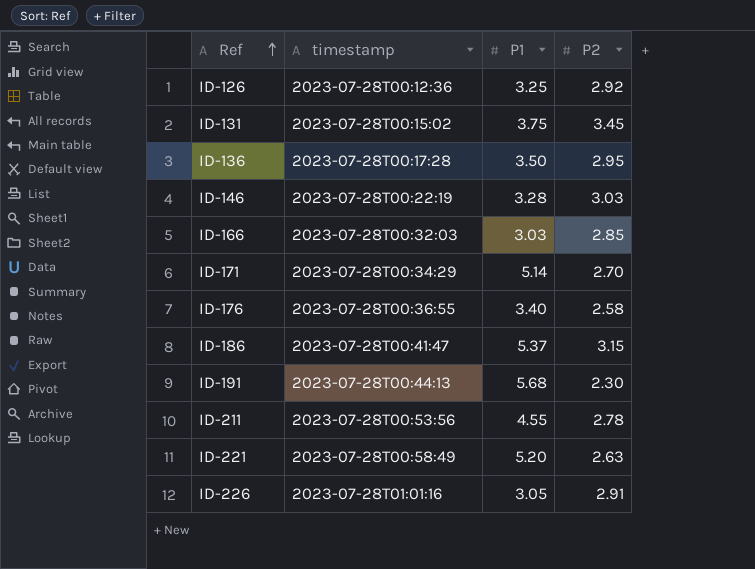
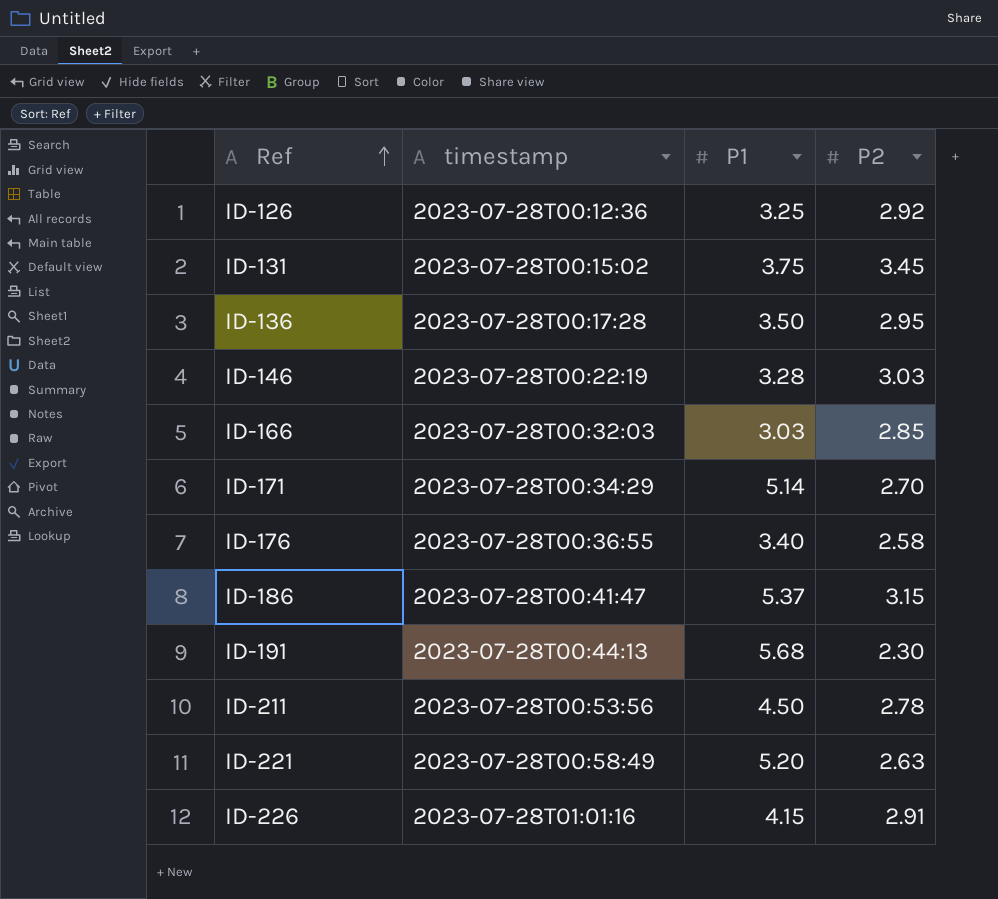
ID-211 | P1: 4.55 -> 4.50
ID-226 | P1: 3.05 -> 4.15

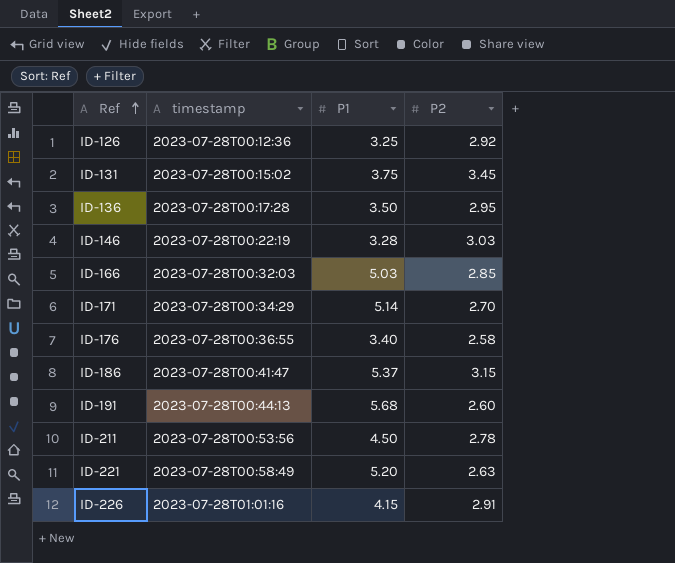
ID-166 | P1: 3.03 -> 5.03
ID-191 | P2: 2.30 -> 2.60

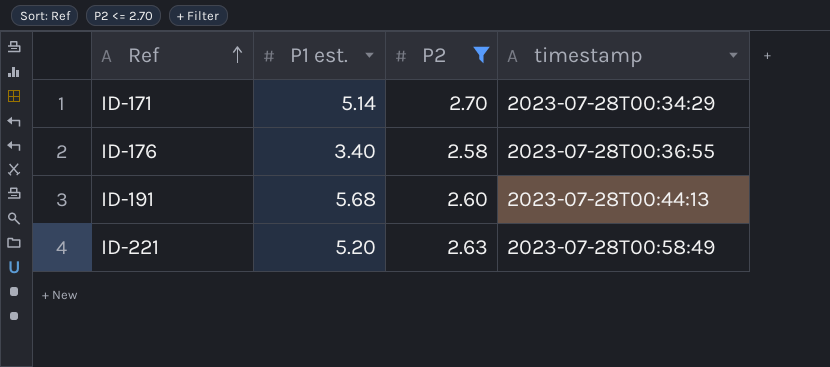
filter: none -> P2 <= 2.70
column name: P1 -> P1 est.
column timestamp | position: 2 -> 4

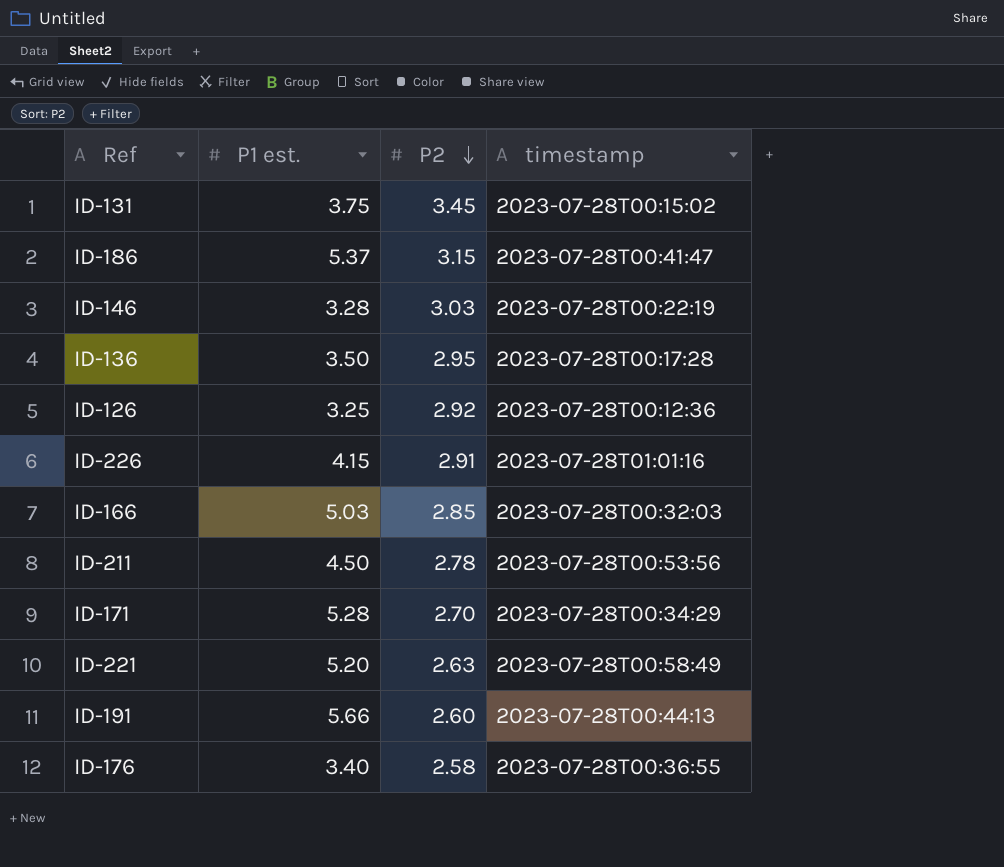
filter: P2 <= 2.70 -> none
row order: Ref ascending -> P2 descending
ID-171 | P1 est.: 5.14 -> 5.28
ID-191 | P1 est.: 5.68 -> 5.66

